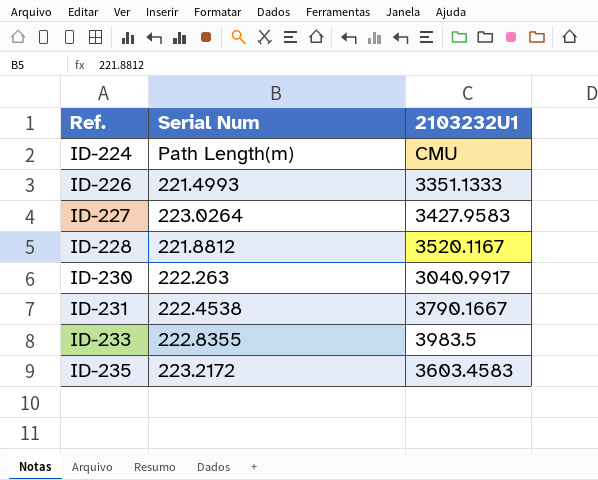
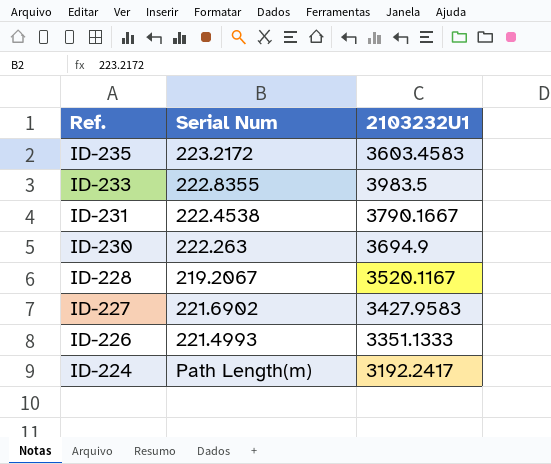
row order: Ref. ascending -> Ref. descending
ID-230 | 2103232U1: 3040.9917 -> 3694.9
ID-228 | Serial Num: 221.8812 -> 219.2067
ID-227 | Serial Num: 223.0264 -> 221.6902
ID-224 | 2103232U1: CMU -> 3192.2417

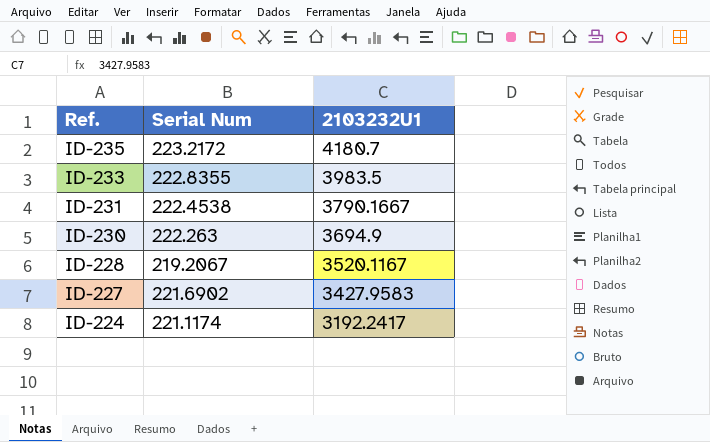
row ID-226: 221.4993 | 3351.1333 -> none
ID-235 | 2103232U1: 3603.4583 -> 4180.7
ID-224 | Serial Num: Path Length(m) -> 221.1174

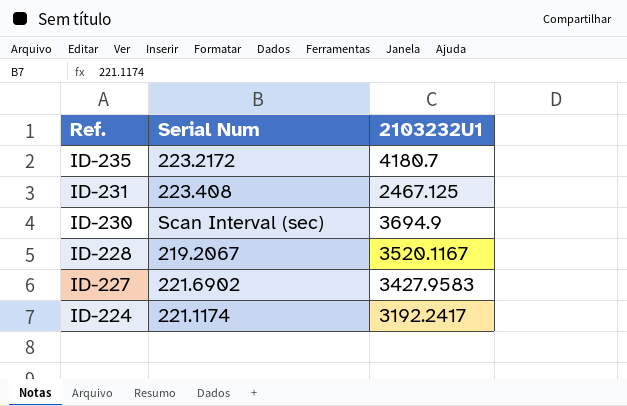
row ID-233: 222.8355 | 3983.5 -> none
ID-231 | Serial Num: 222.4538 -> 223.408
ID-231 | 2103232U1: 3790.1667 -> 2467.125
ID-230 | Serial Num: 222.263 -> Scan Interval (sec)

